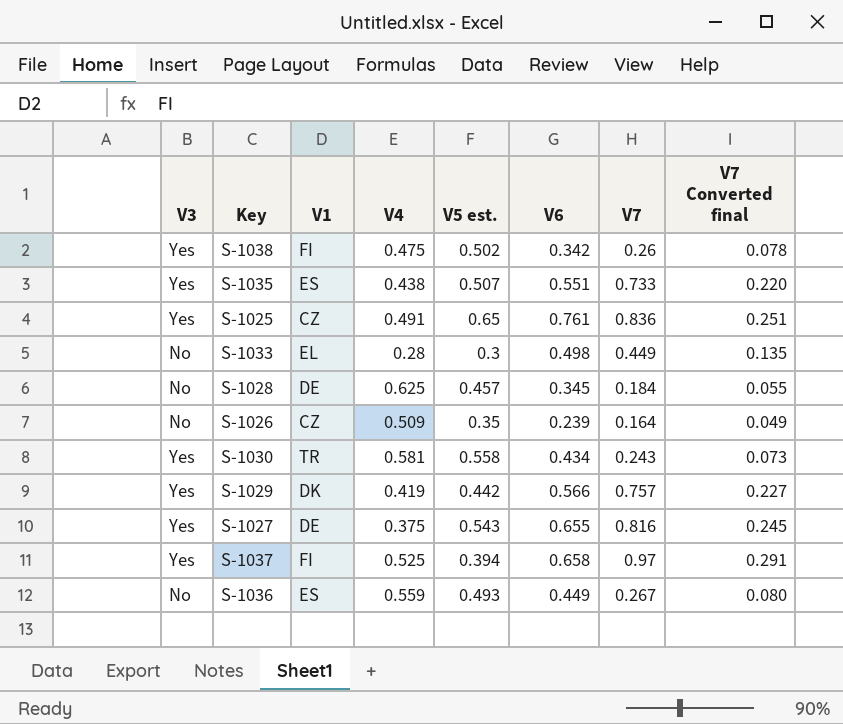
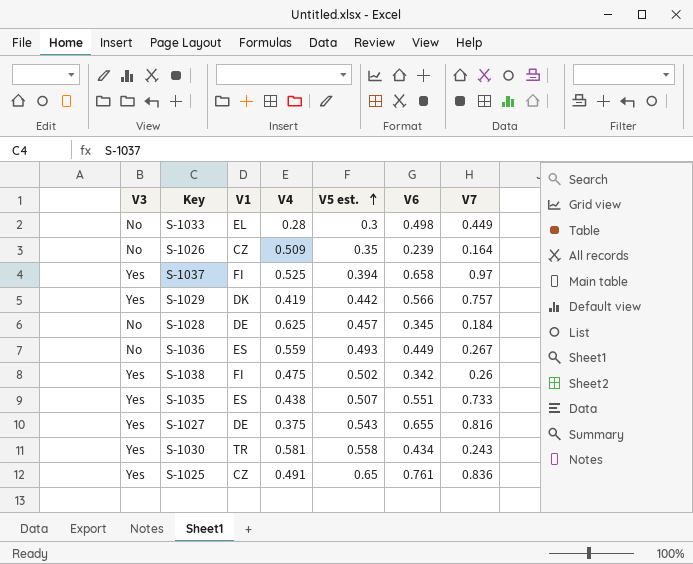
row order: none -> V5 est. ascending
column V7 Converted final | formula: [V7] * 0.3 -> none

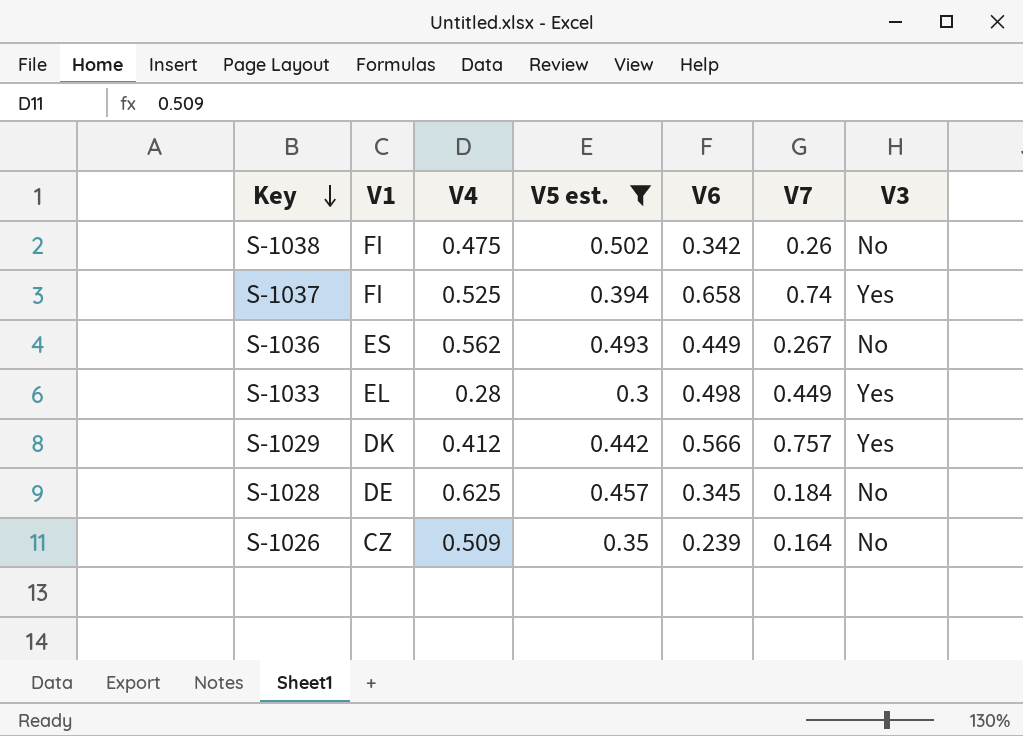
filter: none -> V5 est. <= 0.502
row order: V5 est. ascending -> Key descending
column V3 | position: 1 -> 7
S-1038 | V3: Yes -> No
S-1037 | V7: 0.97 -> 0.74
S-1036 | V4: 0.559 -> 0.562
S-1033 | V3: No -> Yes
S-1029 | V4: 0.419 -> 0.412

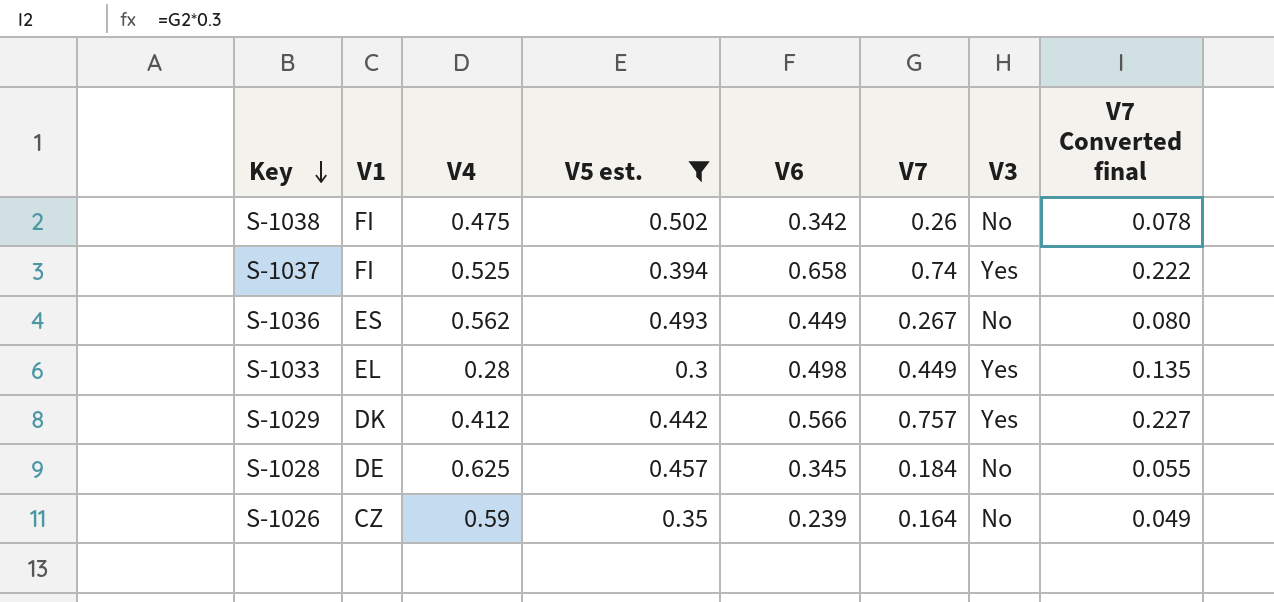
column V7 Converted final | formula: none -> [V7] * 0.3
S-1026 | V4: 0.509 -> 0.59

